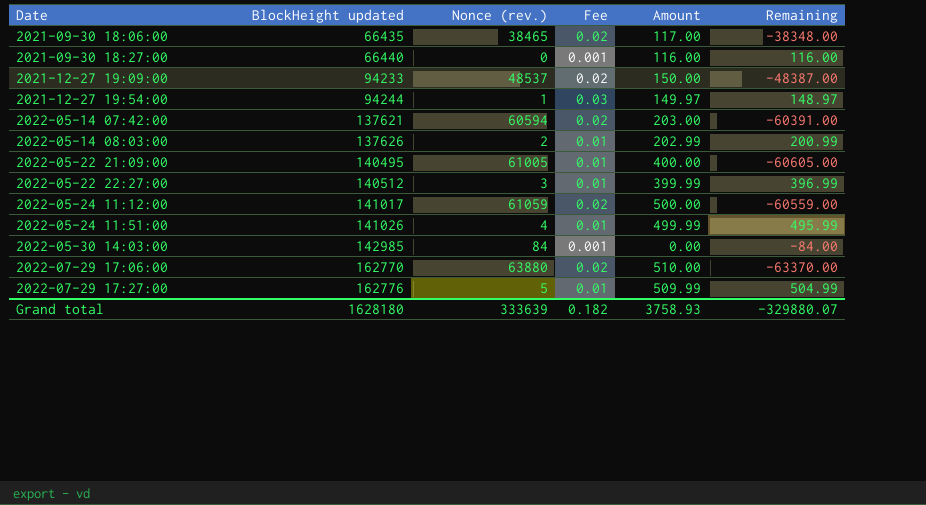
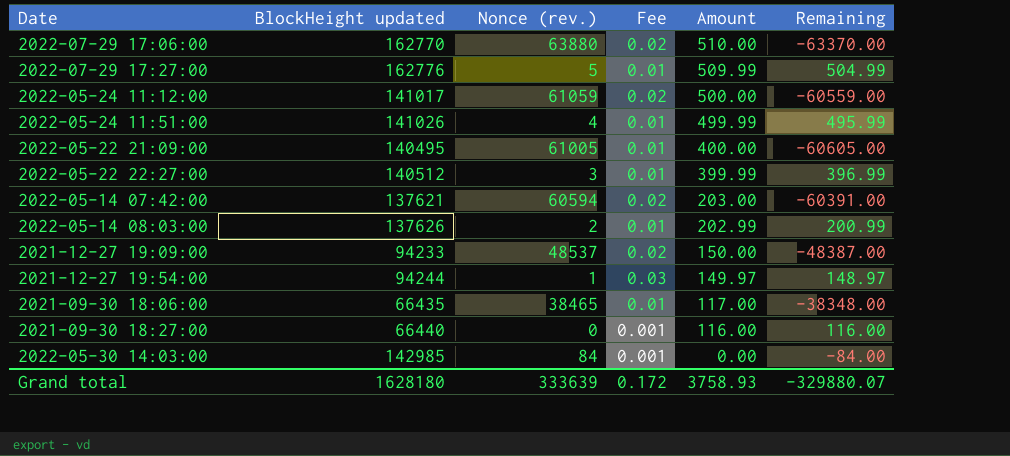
row order: Date ascending -> Amount descending
2021-09-30 18:06:00 | Fee: 0.02 -> 0.01
Grand total | Fee: 0.182 -> 0.172

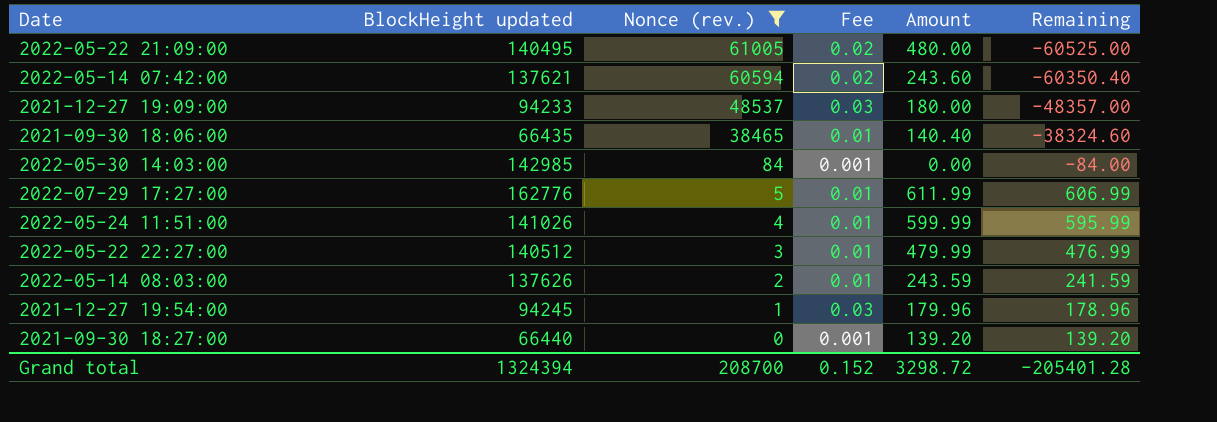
filter: none -> Nonce (rev.) <= 61005
row order: Amount descending -> Nonce (rev.) descending
2022-05-22 21:09:00 | Fee: 0.01 -> 0.02
2022-05-22 21:09:00 | Amount: 400.00 -> 480.00
2022-05-22 21:09:00 | Remaining: -60605.00 -> -60525.00
2022-05-14 07:42:00 | Amount: 203.00 -> 243.60
2022-05-14 07:42:00 | Remaining: -60391.00 -> -60350.40
2021-12-27 19:09:00 | Fee: 0.02 -> 0.03
2021-12-27 19:09:00 | Amount: 150.00 -> 180.00
2021-12-27 19:09:00 | Remaining: -48387.00 -> -48357.00
2021-09-30 18:06:00 | Amount: 117.00 -> 140.40
2021-09-30 18:06:00 | Remaining: -38348.00 -> -38324.60
2022-07-29 17:27:00 | Amount: 509.99 -> 611.99
2022-07-29 17:27:00 | Remaining: 504.99 -> 606.99
2022-05-24 11:51:00 | Amount: 499.99 -> 599.99
2022-05-24 11:51:00 | Remaining: 495.99 -> 595.99
2022-05-22 22:27:00 | Amount: 399.99 -> 479.99
2022-05-22 22:27:00 | Remaining: 396.99 -> 476.99
2022-05-14 08:03:00 | Amount: 202.99 -> 243.59
2022-05-14 08:03:00 | Remaining: 200.99 -> 241.59
2021-12-27 19:54:00 | BlockHeight updated: 94244 -> 94245
2021-12-27 19:54:00 | Amount: 149.97 -> 179.96
2021-12-27 19:54:00 | Remaining: 148.97 -> 178.96
2021-09-30 18:27:00 | Amount: 116.00 -> 139.20
2021-09-30 18:27:00 | Remaining: 116.00 -> 139.20
Grand total | BlockHeight updated: 1628180 -> 1324394
Grand total | Nonce (rev.): 333639 -> 208700
Grand total | Fee: 0.172 -> 0.152
Grand total | Amount: 3758.93 -> 3298.72
Grand total | Remaining: -329880.07 -> -205401.28

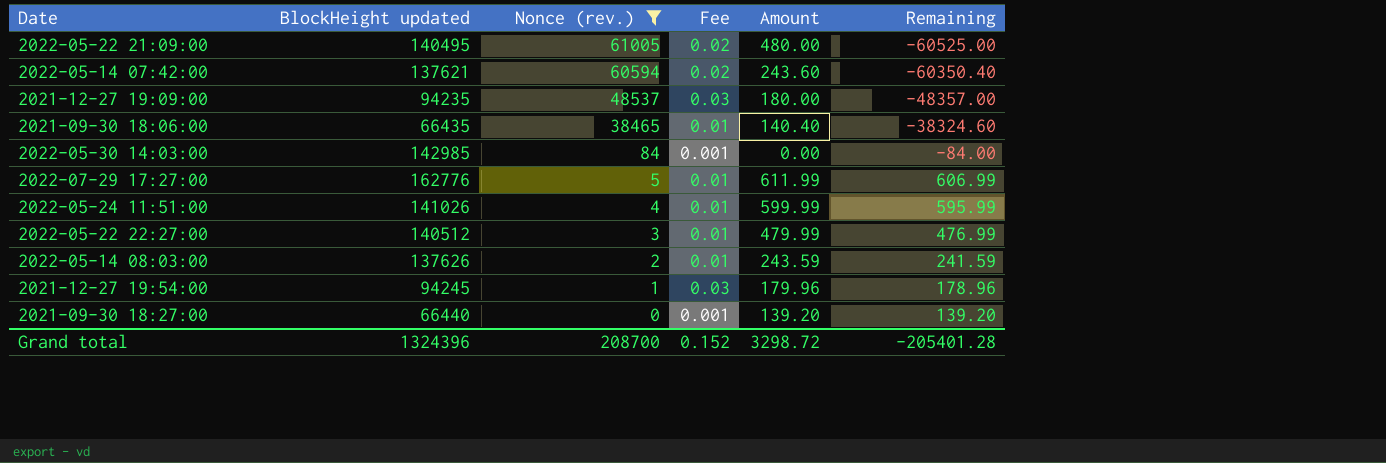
2021-12-27 19:09:00 | BlockHeight updated: 94233 -> 94235
Grand total | BlockHeight updated: 1324394 -> 1324396

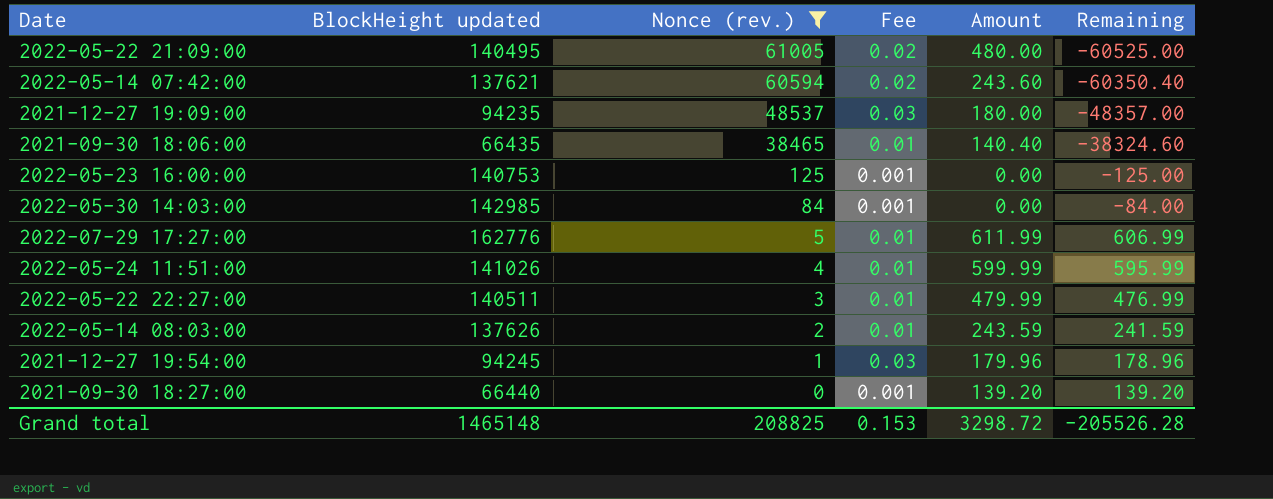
row 2022-05-23 16:00:00: none -> 140753 | 125 | 0.001 | 0.00 | -125.00
2022-05-22 22:27:00 | BlockHeight updated: 140512 -> 140511
Grand total | BlockHeight updated: 1324396 -> 1465148
Grand total | Nonce (rev.): 208700 -> 208825
Grand total | Fee: 0.152 -> 0.153
Grand total | Remaining: -205401.28 -> -205526.28

